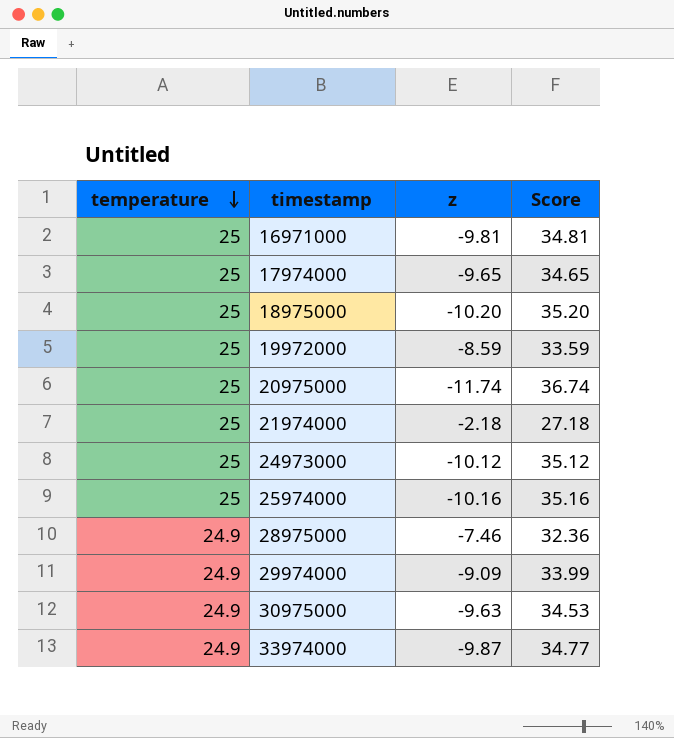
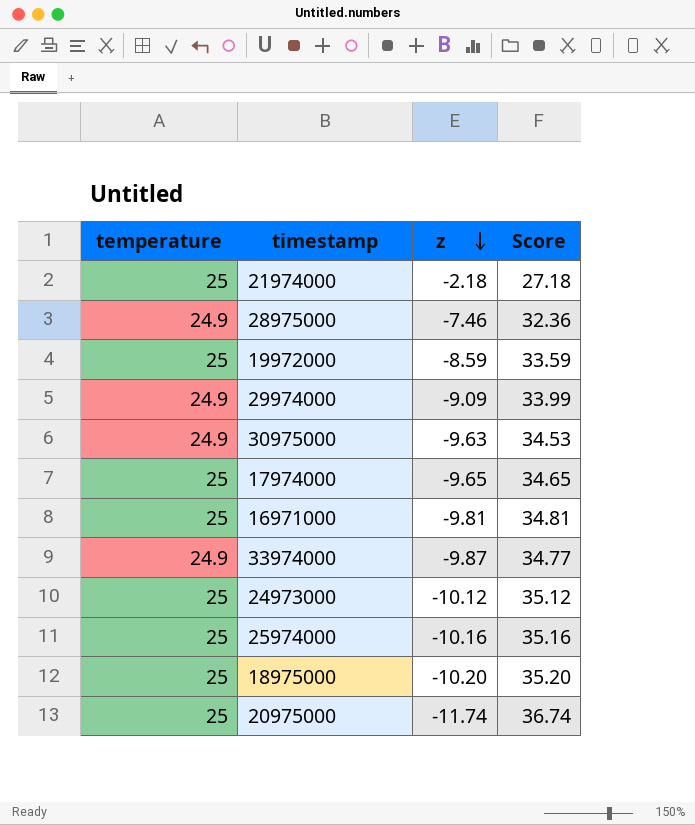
row order: temperature descending -> z descending

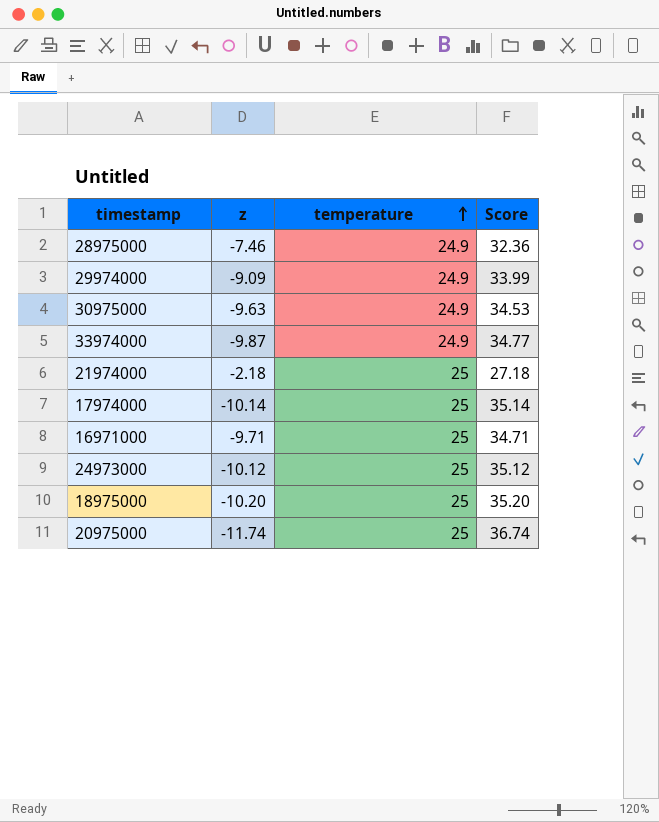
row order: z descending -> temperature ascending
column temperature | position: 1 -> 3
row 19972000: 25 | -8.59 | 33.59 -> none
row 25974000: 25 | -10.16 | 35.16 -> none
17974000 | z: -9.65 -> -10.14
17974000 | Score: 34.65 -> 35.14
16971000 | z: -9.81 -> -9.71
16971000 | Score: 34.81 -> 34.71

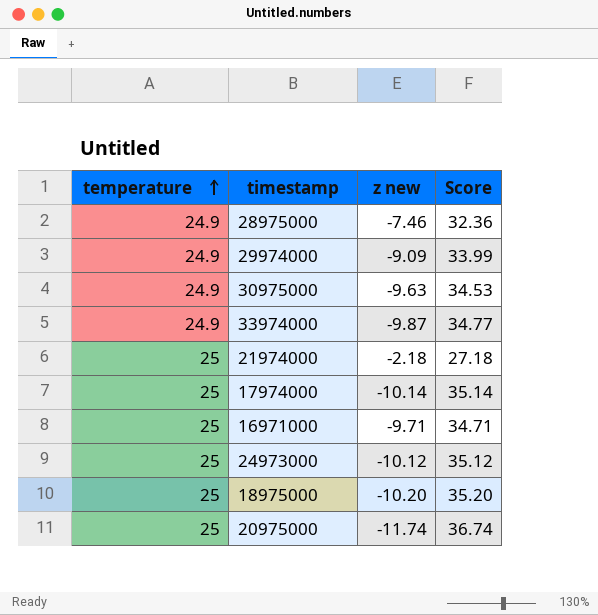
column temperature | position: 3 -> 1
column name: z -> z new

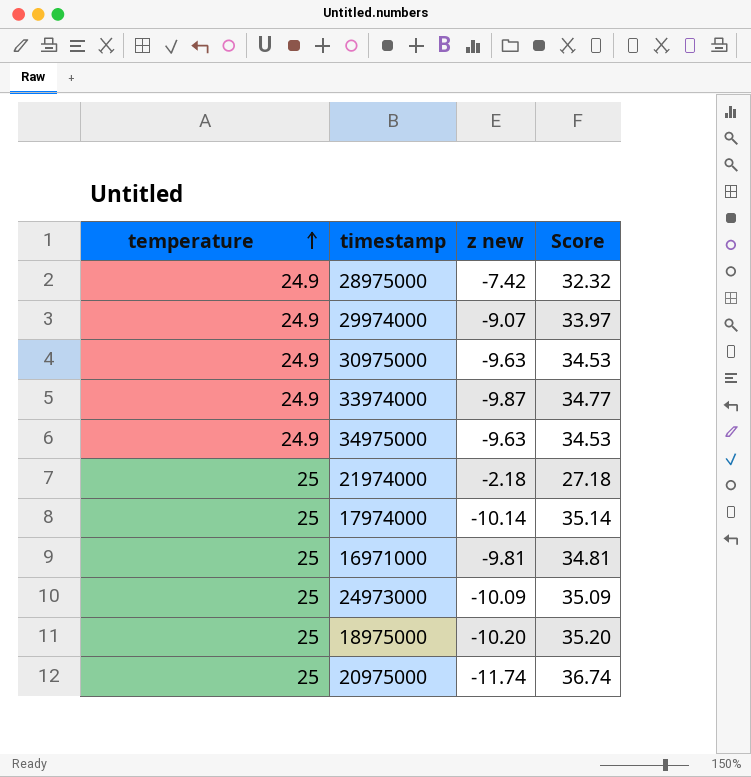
28975000 | z new: -7.46 -> -7.42
28975000 | Score: 32.36 -> 32.32
29974000 | z new: -9.09 -> -9.07
29974000 | Score: 33.99 -> 33.97
row 34975000: none -> 24.9 | -9.63 | 34.53
16971000 | z new: -9.71 -> -9.81
16971000 | Score: 34.71 -> 34.81
24973000 | z new: -10.12 -> -10.09
24973000 | Score: 35.12 -> 35.09

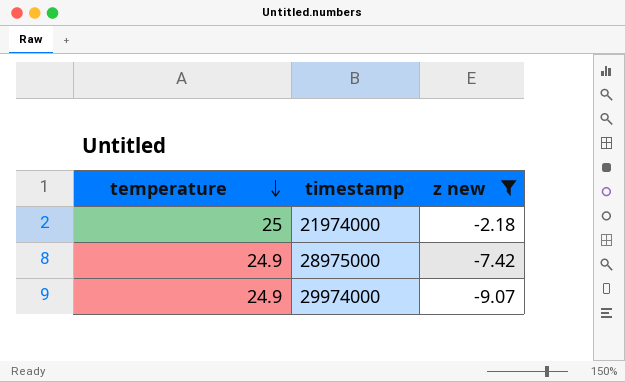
filter: none -> z new >= -9.07
row order: temperature ascending -> temperature descending
column Score | formula: [temperature] - [z new] -> none

